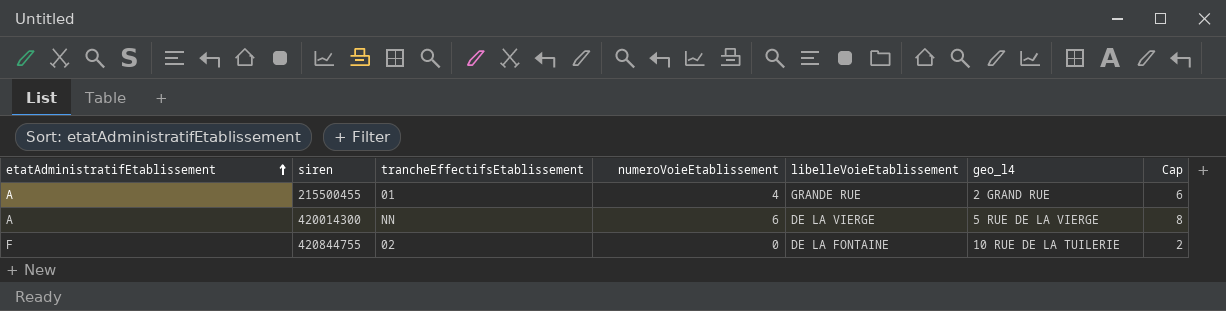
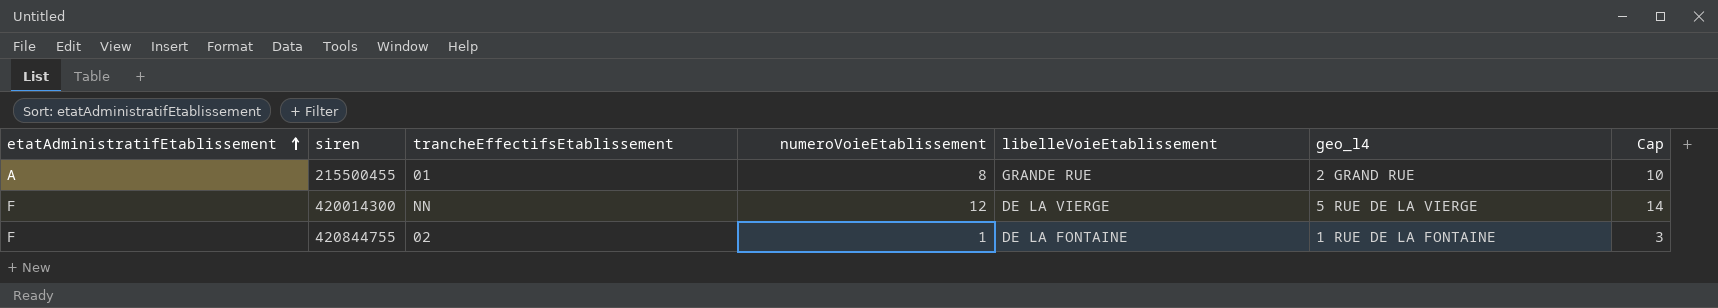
215500455 | numeroVoieEtablissement: 4 -> 8
215500455 | Cap: 6 -> 10
420014300 | etatAdministratifEtablissement: A -> F
420014300 | numeroVoieEtablissement: 6 -> 12
420014300 | Cap: 8 -> 14
420844755 | numeroVoieEtablissement: 0 -> 1
420844755 | geo_l4: 10 RUE DE LA TUILERIE -> 1 RUE DE LA FONTAINE
420844755 | Cap: 2 -> 3

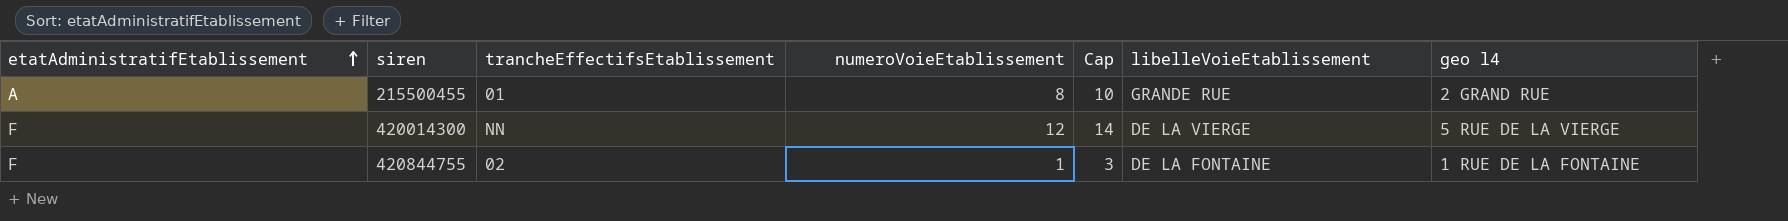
column Cap | position: 7 -> 5
column name: geo_l4 -> geo l4

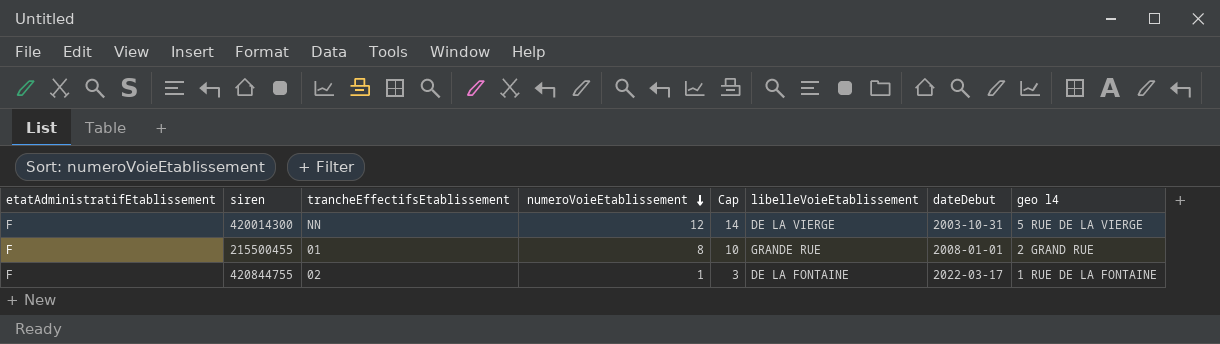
row order: etatAdministratifEtablissement ascending -> numeroVoieEtablissement descending
column dateDebut | position: none -> 7
215500455 | etatAdministratifEtablissement: A -> F

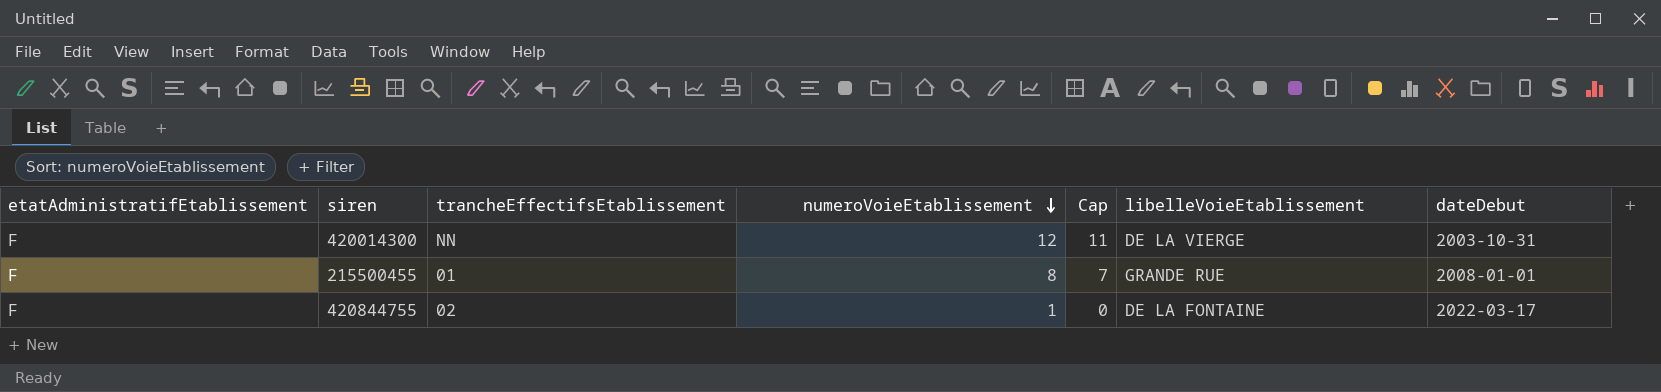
column geo l4 | position: 8 -> none
column Cap | formula: [numeroVoieEtablissement] + 2 -> [numeroVoieEtablissement] - 1

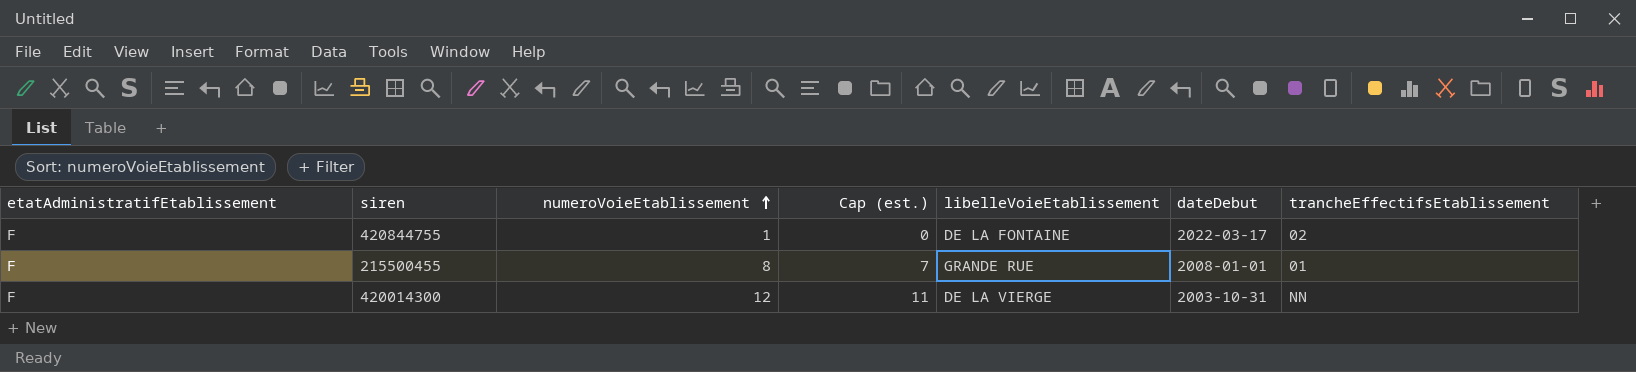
row order: numeroVoieEtablissement descending -> numeroVoieEtablissement ascending
column name: Cap -> Cap (est.)
column trancheEffectifsEtablissement | position: 3 -> 7

